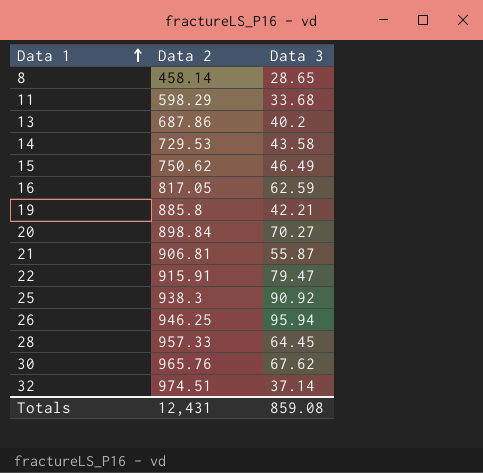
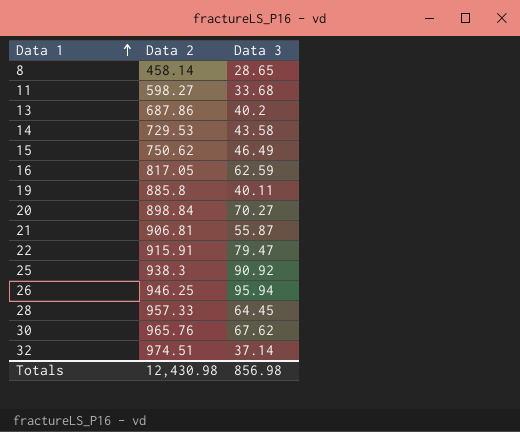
11 | Data 2: 598.29 -> 598.27
19 | Data 3: 42.21 -> 40.11
Totals | Data 2: 12,431 -> 12,430.98
Totals | Data 3: 859.08 -> 856.98

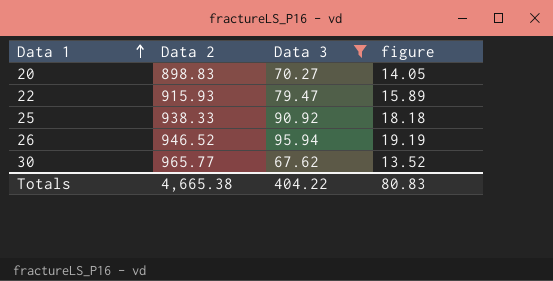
filter: none -> Data 3 >= 67.62
column figure | formula: none -> [Data 3] * 0.2
20 | Data 2: 898.84 -> 898.83
22 | Data 2: 915.91 -> 915.93
25 | Data 2: 938.3 -> 938.33
26 | Data 2: 946.25 -> 946.52
30 | Data 2: 965.76 -> 965.77
Totals | Data 2: 12,430.98 -> 4,665.38
Totals | Data 3: 856.98 -> 404.22

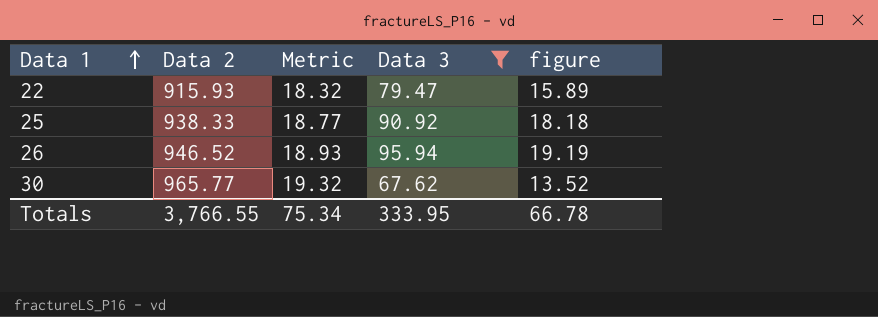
column Metric | formula: none -> [Data 2] * 0.02
row 20: 898.83 | 70.27 | 14.05 -> none
Totals | Data 2: 4,665.38 -> 3,766.55
Totals | Data 3: 404.22 -> 333.95
Totals | figure: 80.83 -> 66.78

